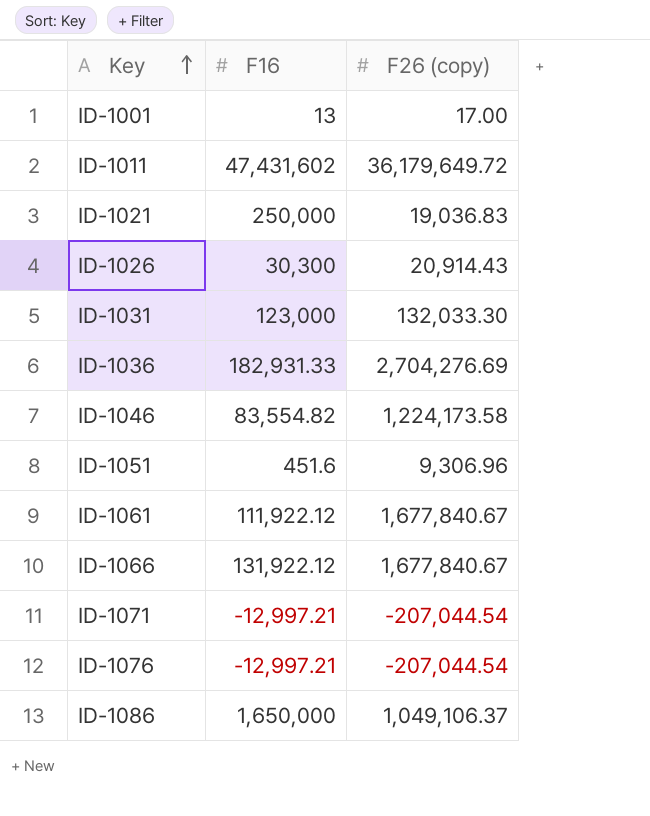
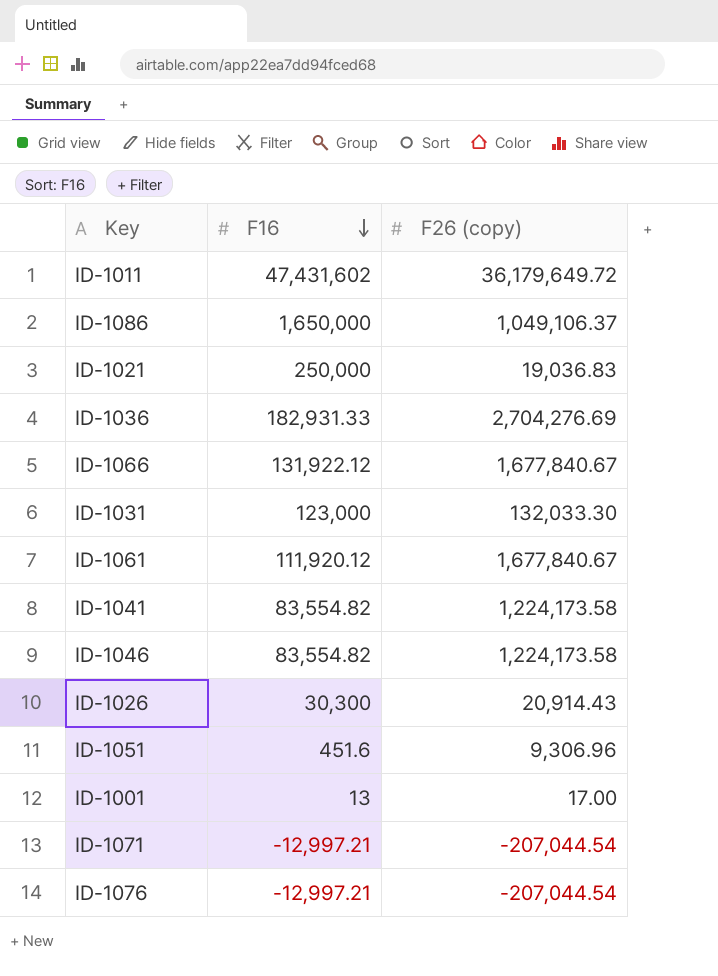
row order: Key ascending -> F16 descending
ID-1061 | F16: 111,922.12 -> 111,920.12
row ID-1041: none -> 83,554.82 | 1,224,173.58

